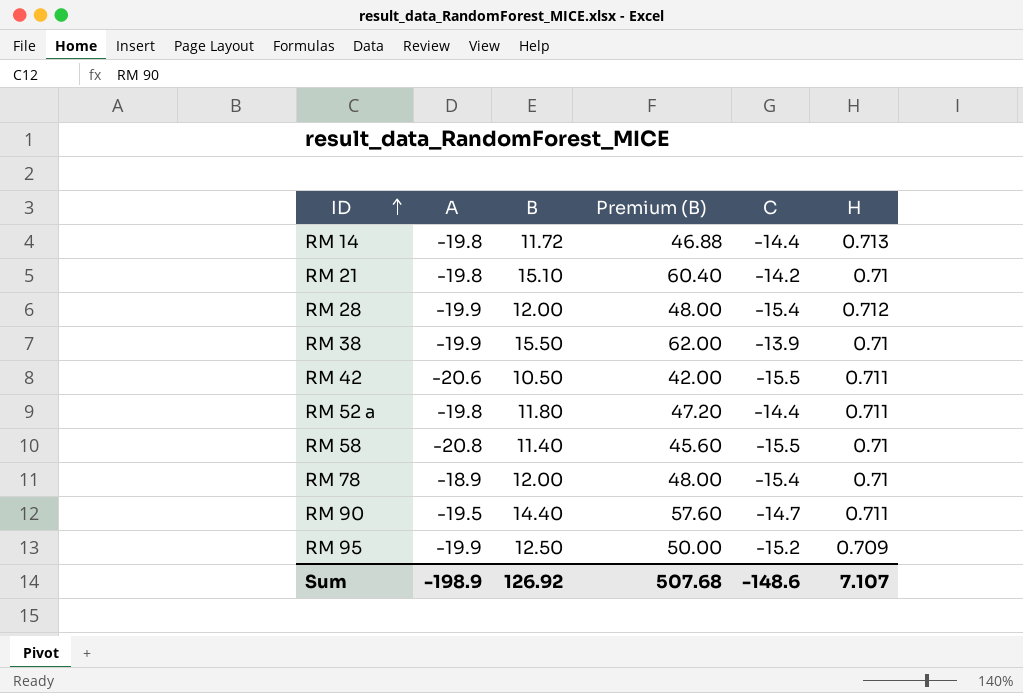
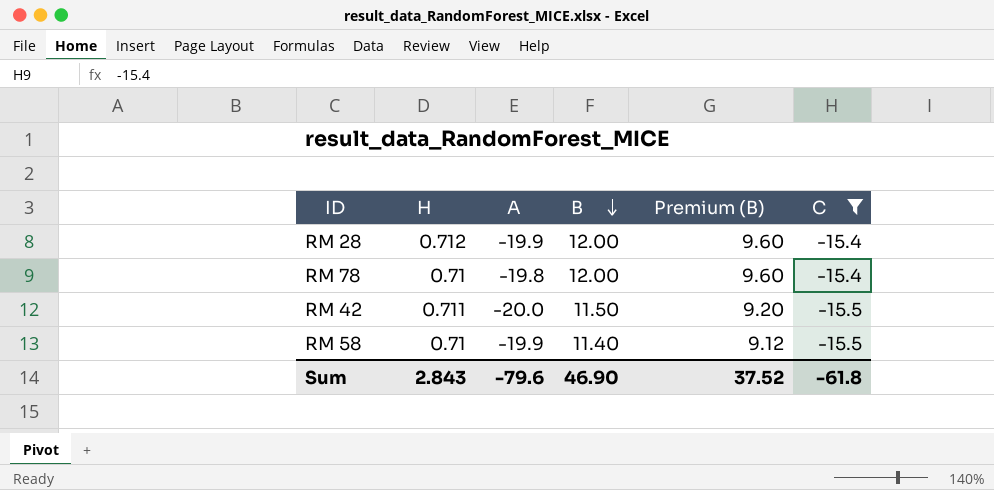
filter: none -> C <= -15.4
row order: ID ascending -> B descending
column H | position: 6 -> 2
column Premium (B) | formula: [B] * 4 -> [B] * 0.8
RM 78 | A: -18.9 -> -19.8
RM 42 | A: -20.6 -> -20.0
RM 42 | B: 10.50 -> 11.50
RM 58 | A: -20.8 -> -19.9
Sum | H: 7.107 -> 2.843
Sum | A: -198.9 -> -79.6
Sum | B: 126.92 -> 46.90
Sum | Premium (B): 507.68 -> 37.52
Sum | C: -148.6 -> -61.8

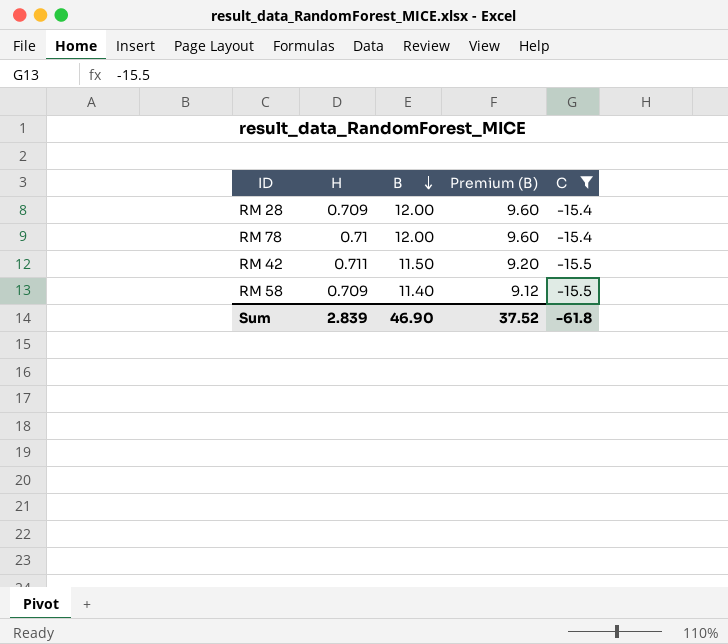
column A | position: 3 -> none
RM 28 | H: 0.712 -> 0.709
RM 58 | H: 0.71 -> 0.709
Sum | H: 2.843 -> 2.839

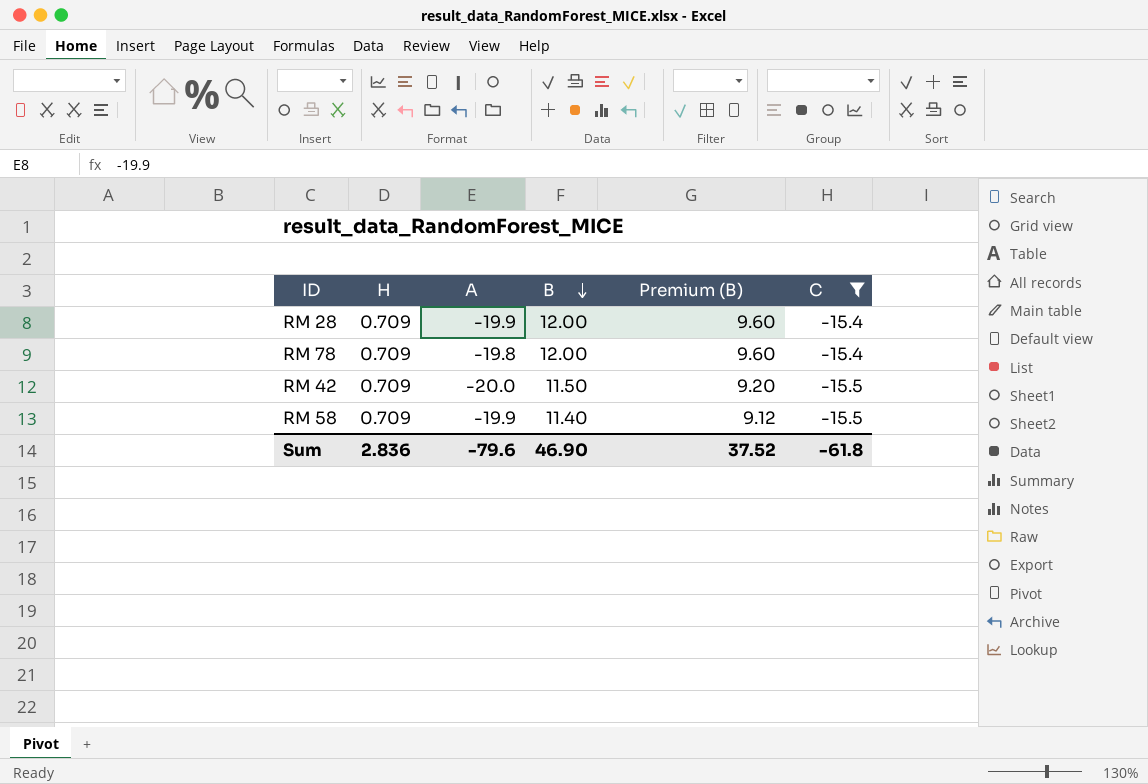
column A | position: none -> 3
RM 78 | H: 0.71 -> 0.709
RM 42 | H: 0.711 -> 0.709
Sum | H: 2.839 -> 2.836

